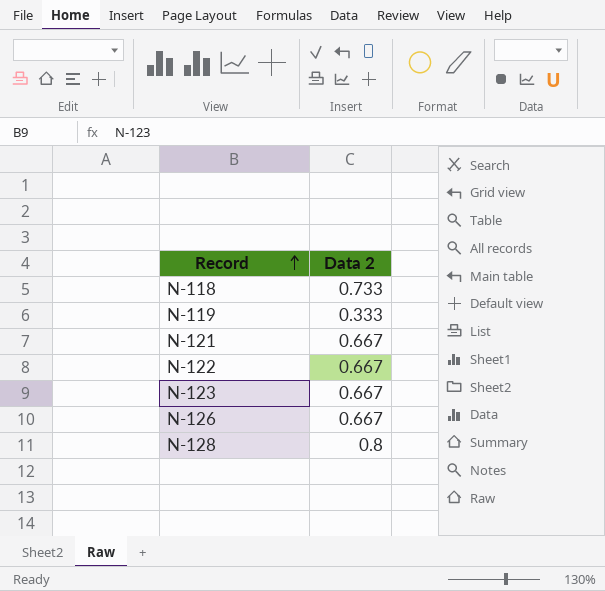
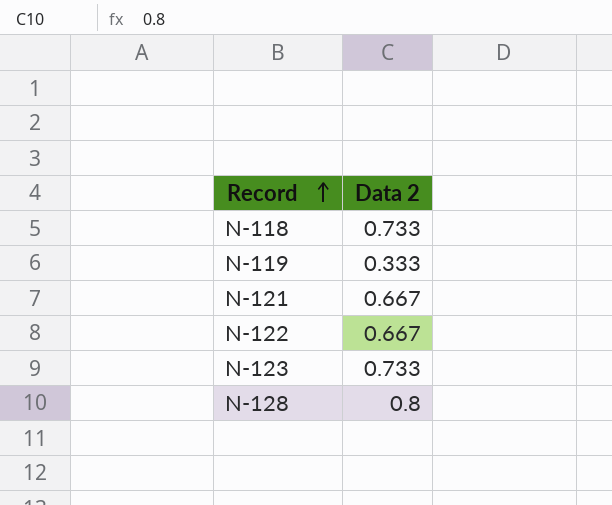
row N-126: 0.667 -> none
N-123 | Data 2: 0.667 -> 0.733

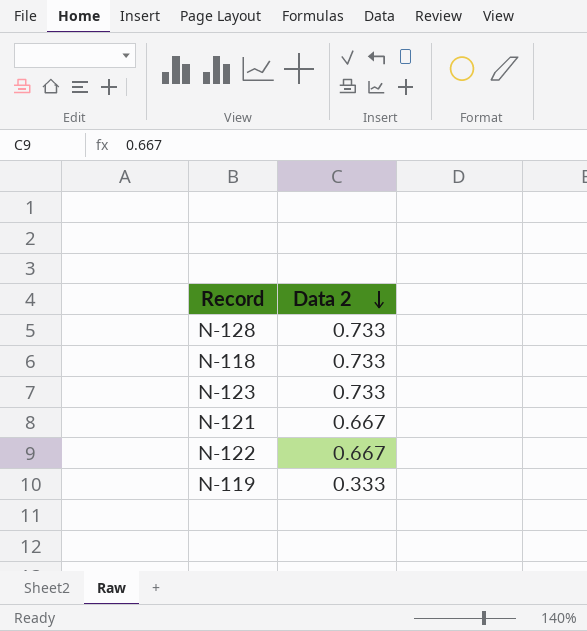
row order: Record ascending -> Data 2 descending
N-128 | Data 2: 0.8 -> 0.733

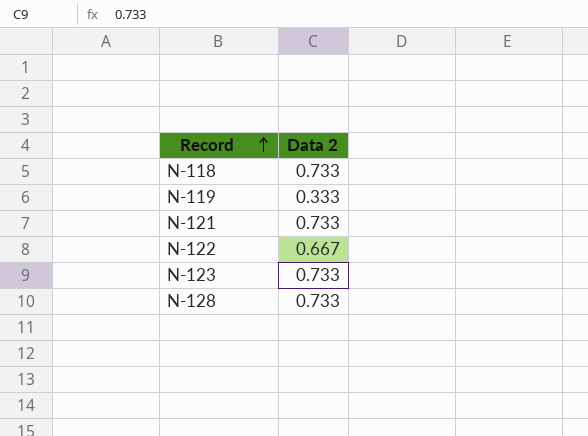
row order: Data 2 descending -> Record ascending
N-121 | Data 2: 0.667 -> 0.733

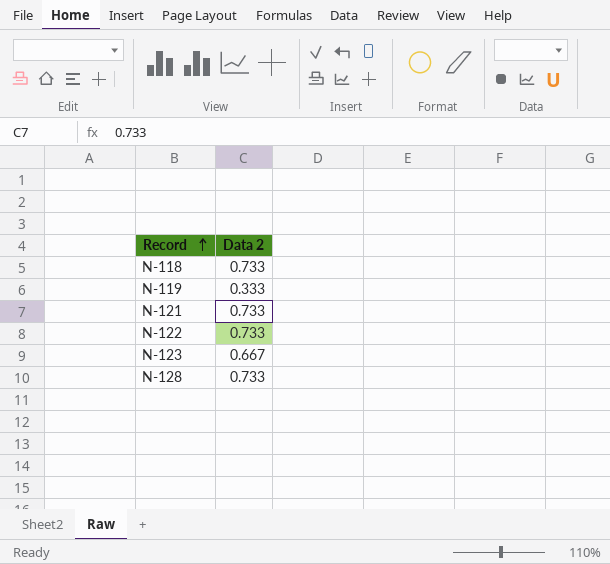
N-122 | Data 2: 0.667 -> 0.733
N-123 | Data 2: 0.733 -> 0.667

